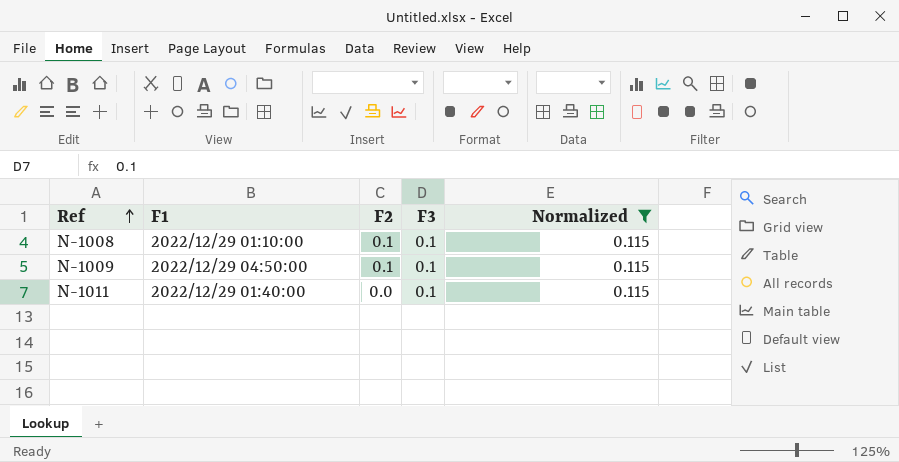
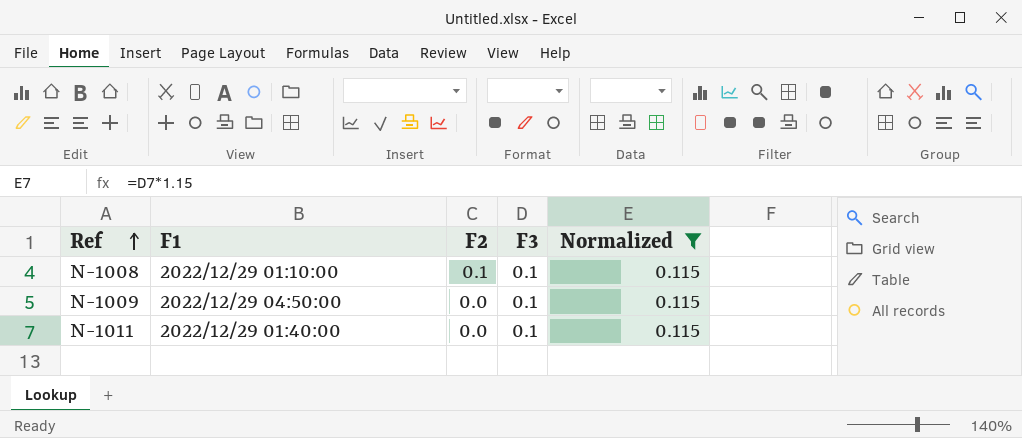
N-1009 | F2: 0.1 -> 0.0

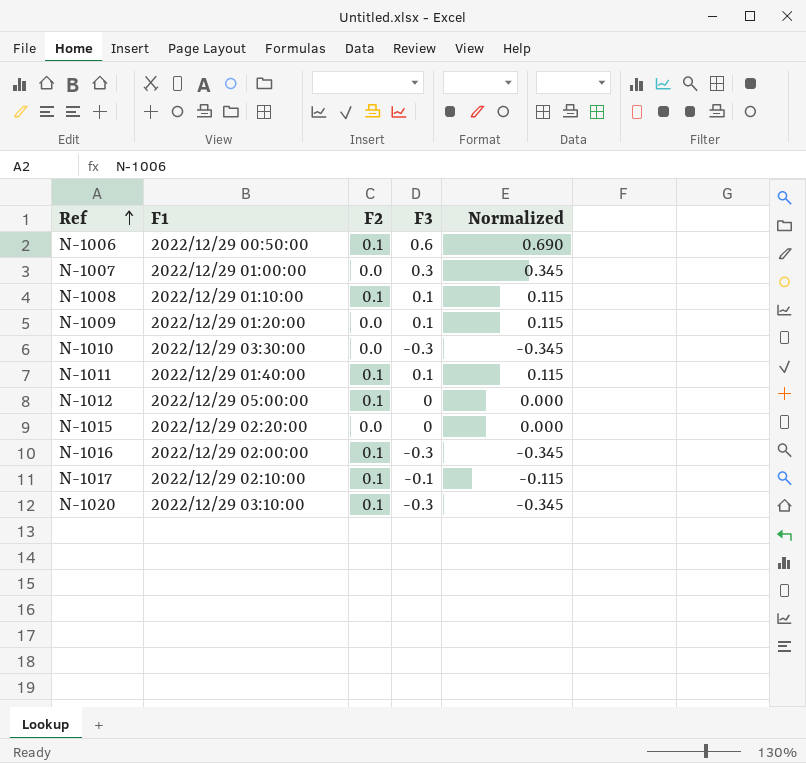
filter: Normalized = 0.115 -> none
N-1009 | F1: 2022/12/29 04:50:00 -> 2022/12/29 01:20:00
N-1011 | F2: 0.0 -> 0.1

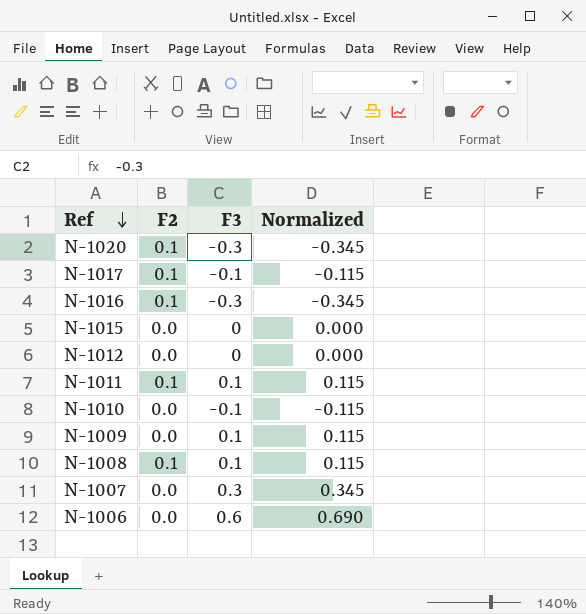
row order: Ref ascending -> Ref descending
column F1 | position: 2 -> none
N-1012 | F2: 0.1 -> 0.0
N-1010 | F3: -0.3 -> -0.1
N-1010 | Normalized: -0.345 -> -0.115
N-1006 | F2: 0.1 -> 0.0

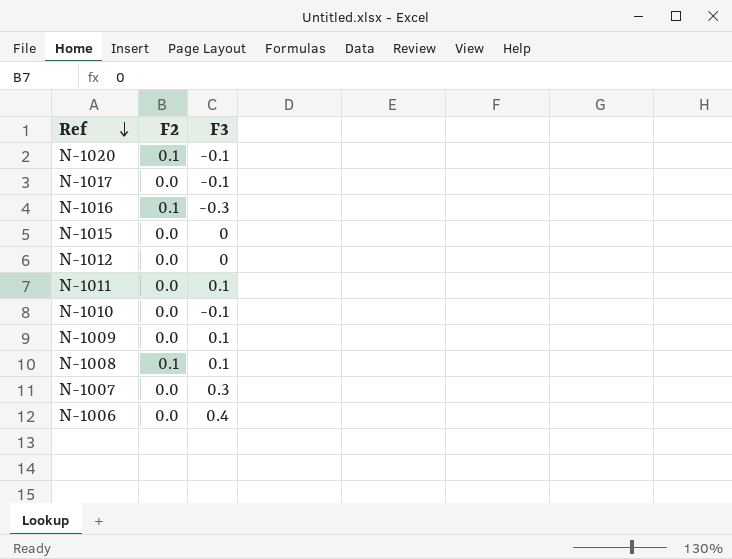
column Normalized | formula: [F3] * 1.15 -> none
N-1020 | F3: -0.3 -> -0.1
N-1017 | F2: 0.1 -> 0.0
N-1011 | F2: 0.1 -> 0.0
N-1006 | F3: 0.6 -> 0.4

